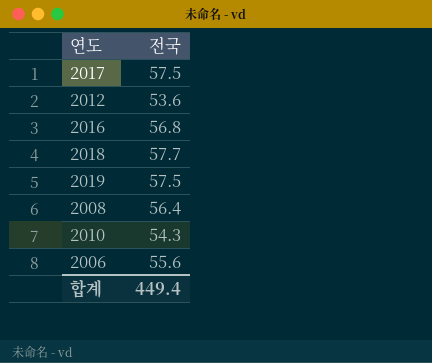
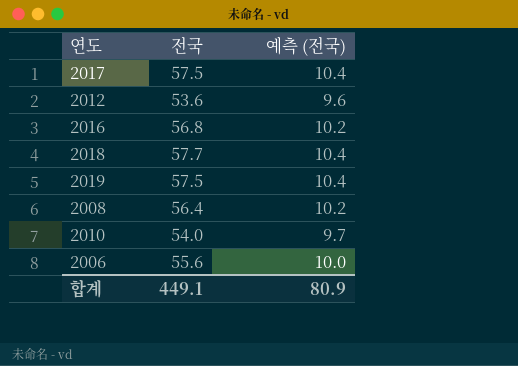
column 예측 (전국) | formula: none -> [전국] * 0.18
2010 | 전국: 54.3 -> 54.0
합계 | 전국: 449.4 -> 449.1

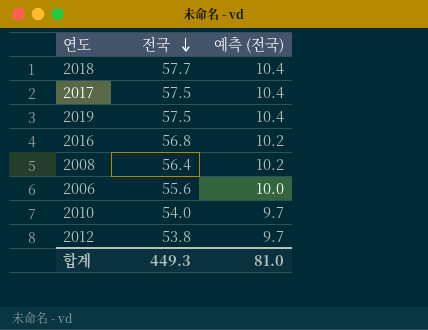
row order: none -> 전국 descending
2012 | 전국: 53.6 -> 53.8
2012 | 예측 (전국): 9.6 -> 9.7
합계 | 전국: 449.1 -> 449.3
합계 | 예측 (전국): 80.9 -> 81.0

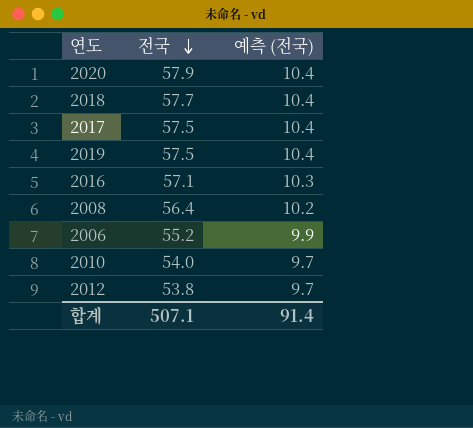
row 2020: none -> 57.9 | 10.4
2016 | 전국: 56.8 -> 57.1
2016 | 예측 (전국): 10.2 -> 10.3
2006 | 전국: 55.6 -> 55.2
2006 | 예측 (전국): 10.0 -> 9.9
합계 | 전국: 449.3 -> 507.1
합계 | 예측 (전국): 81.0 -> 91.4

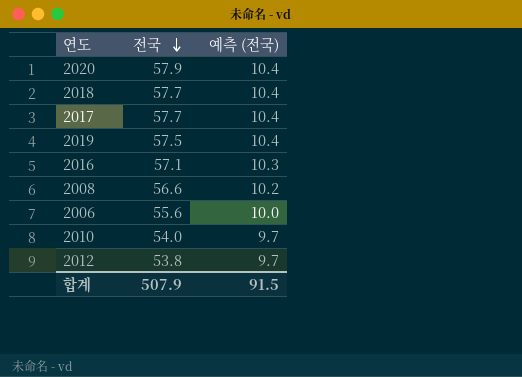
2017 | 전국: 57.5 -> 57.7
2008 | 전국: 56.4 -> 56.6
2006 | 전국: 55.2 -> 55.6
2006 | 예측 (전국): 9.9 -> 10.0
합계 | 전국: 507.1 -> 507.9
합계 | 예측 (전국): 91.4 -> 91.5

